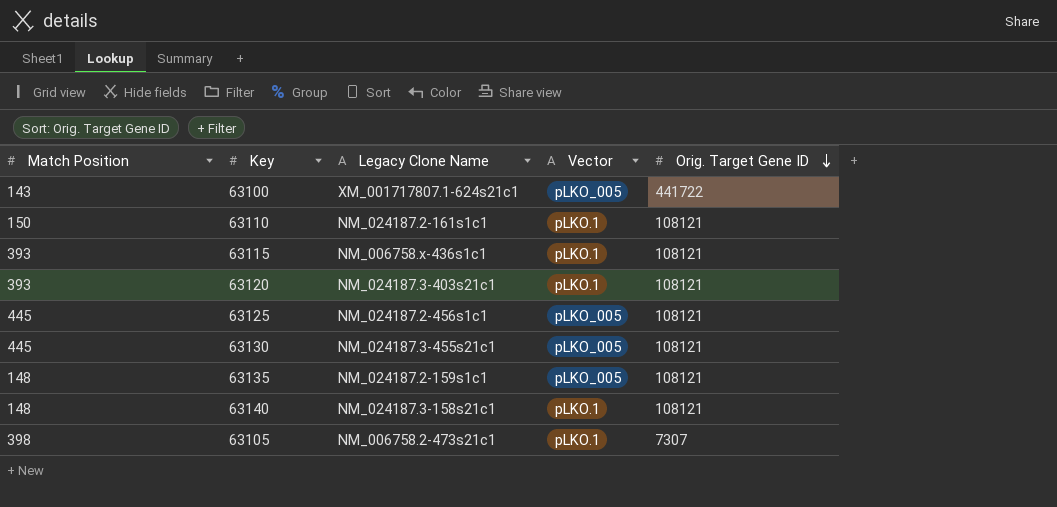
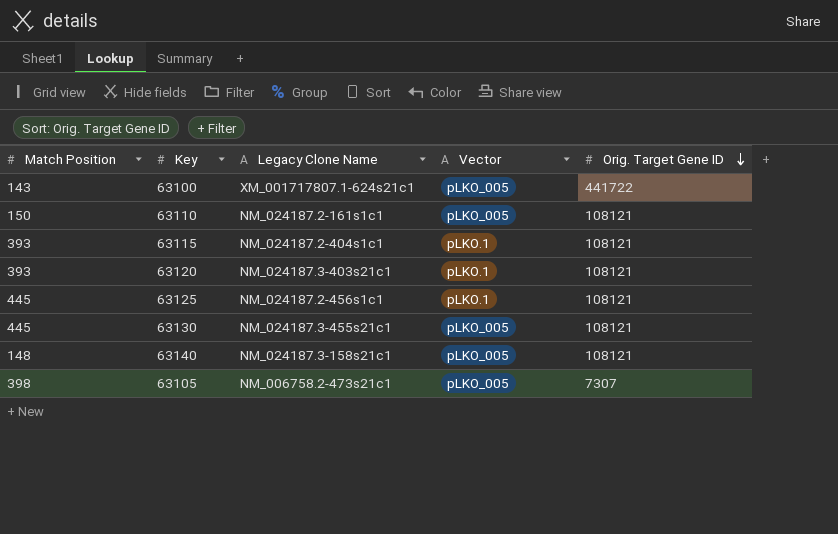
row 63135: 148 | NM_024187.2-159s1c1 | pLKO_005 | 108121 -> none
63110 | Vector: pLKO.1 -> pLKO_005
63115 | Legacy Clone Name: NM_006758.x-436s1c1 -> NM_024187.2-404s1c1
63125 | Vector: pLKO_005 -> pLKO.1
63140 | Vector: pLKO.1 -> pLKO_005
63105 | Vector: pLKO.1 -> pLKO_005

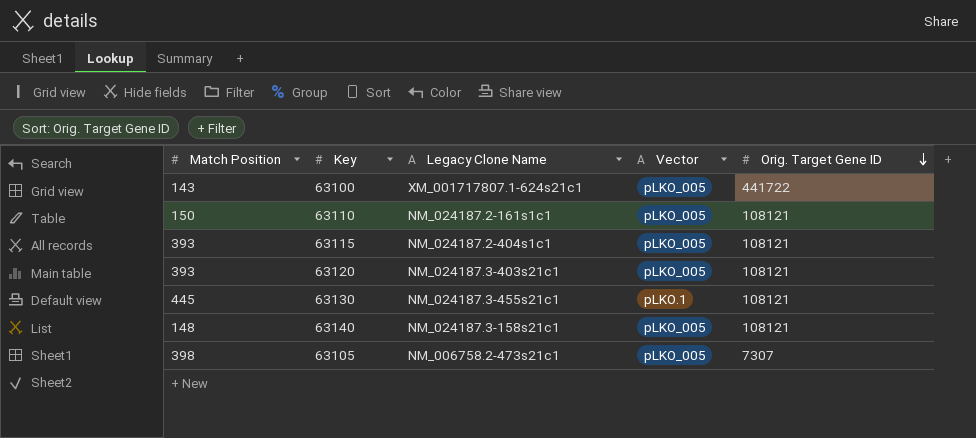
row 63125: 445 | NM_024187.2-456s1c1 | pLKO.1 | 108121 -> none
63115 | Vector: pLKO.1 -> pLKO_005
63120 | Vector: pLKO.1 -> pLKO_005
63130 | Vector: pLKO_005 -> pLKO.1

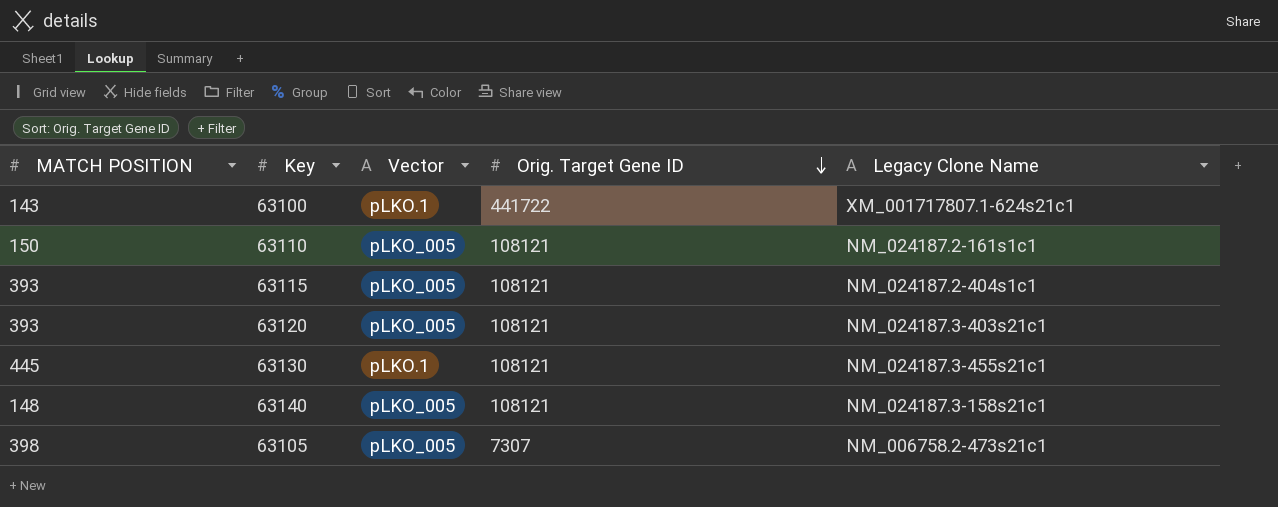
column name: Match Position -> MATCH POSITION
column Legacy Clone Name | position: 3 -> 5
63100 | Vector: pLKO_005 -> pLKO.1

